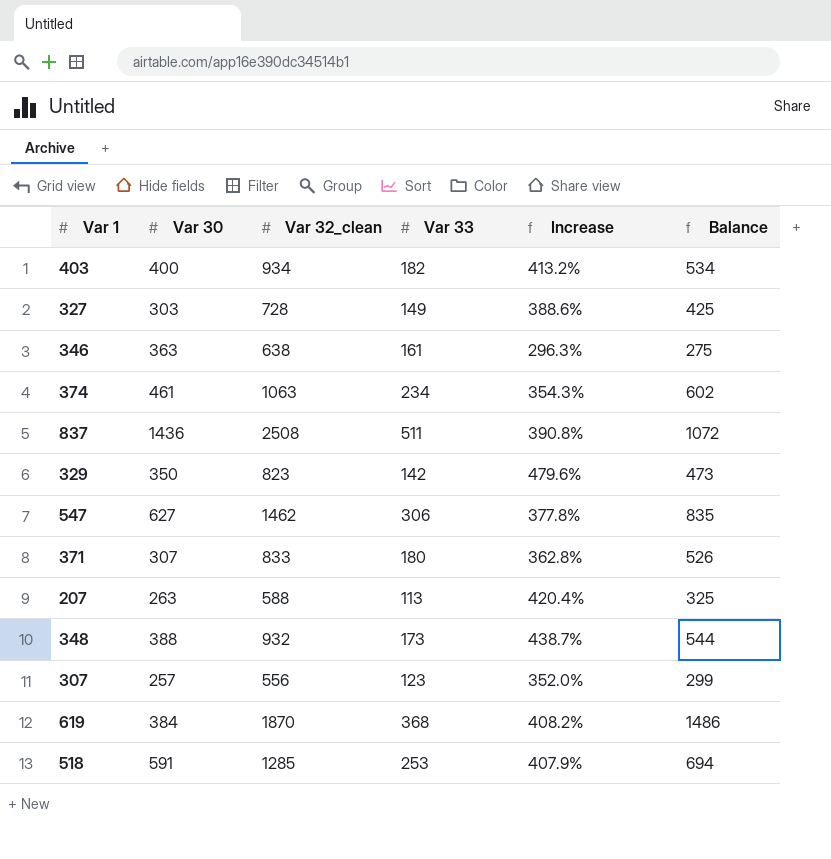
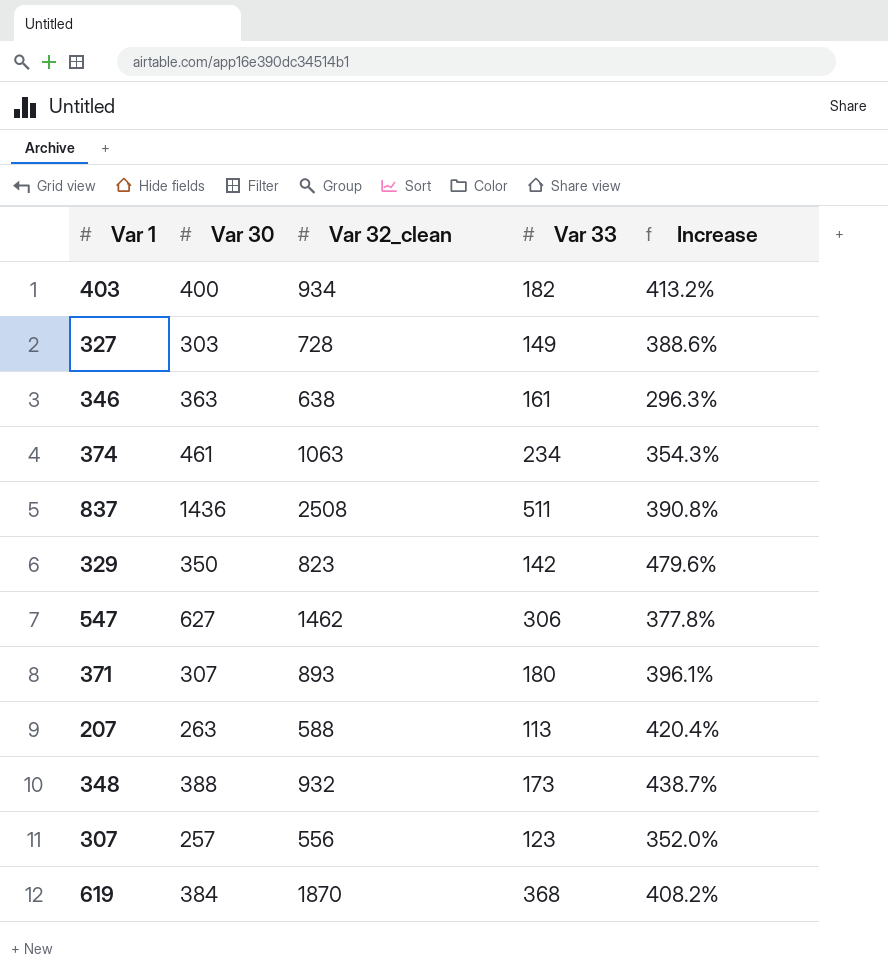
column Balance | formula: [Var 32_clean] - [Var 30] -> none
row 518: 591 | 1285 | 253 | 407.9% | 694 -> none
371 | Var 32_clean: 833 -> 893
371 | Increase: 362.8% -> 396.1%

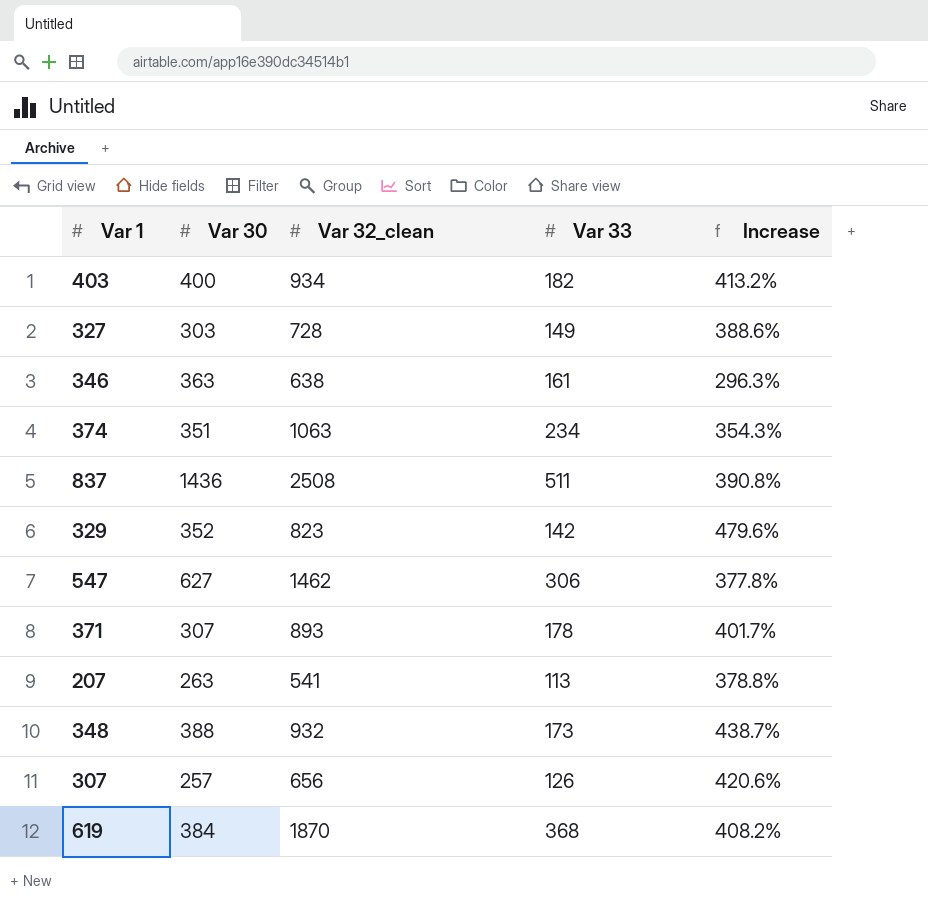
374 | Var 30: 461 -> 351
329 | Var 30: 350 -> 352
371 | Var 33: 180 -> 178
371 | Increase: 396.1% -> 401.7%
207 | Var 32_clean: 588 -> 541
207 | Increase: 420.4% -> 378.8%
307 | Var 32_clean: 556 -> 656
307 | Var 33: 123 -> 126
307 | Increase: 352.0% -> 420.6%

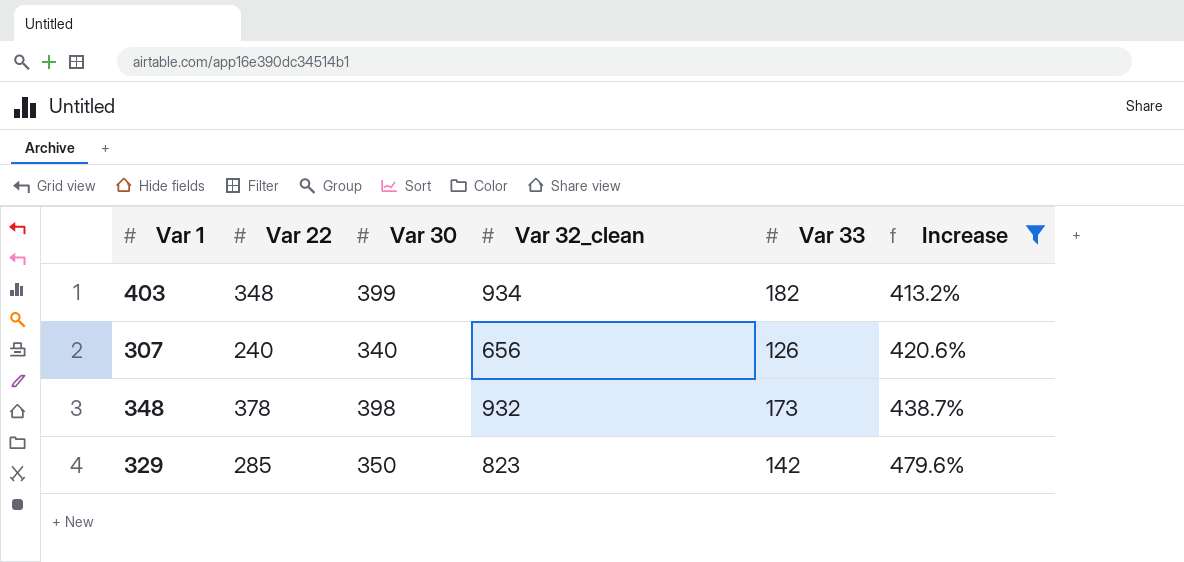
filter: none -> Increase >= 413.2%
row order: none -> Increase ascending
column Var 22 | position: none -> 2
403 | Var 30: 400 -> 399
307 | Var 30: 257 -> 340
348 | Var 30: 388 -> 398
329 | Var 30: 352 -> 350

